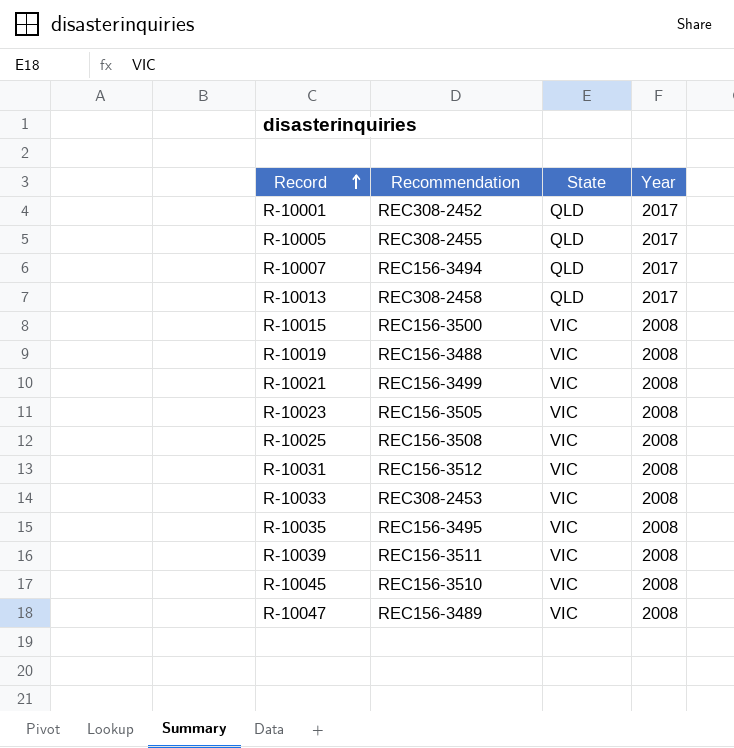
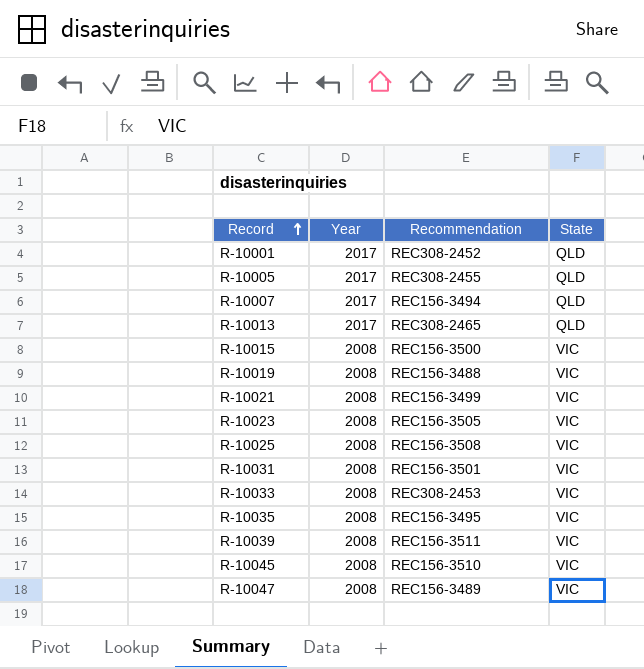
column Year | position: 4 -> 2
R-10013 | Recommendation: REC308-2458 -> REC308-2465
R-10031 | Recommendation: REC156-3512 -> REC156-3501

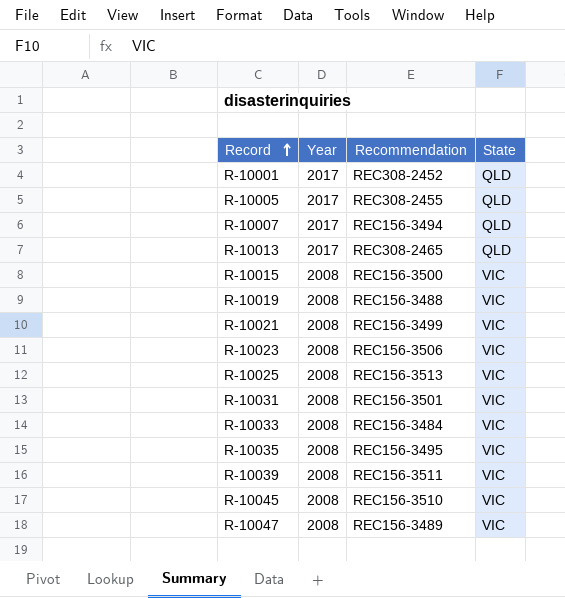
R-10023 | Recommendation: REC156-3505 -> REC156-3506
R-10025 | Recommendation: REC156-3508 -> REC156-3513
R-10033 | Recommendation: REC308-2453 -> REC156-3484

